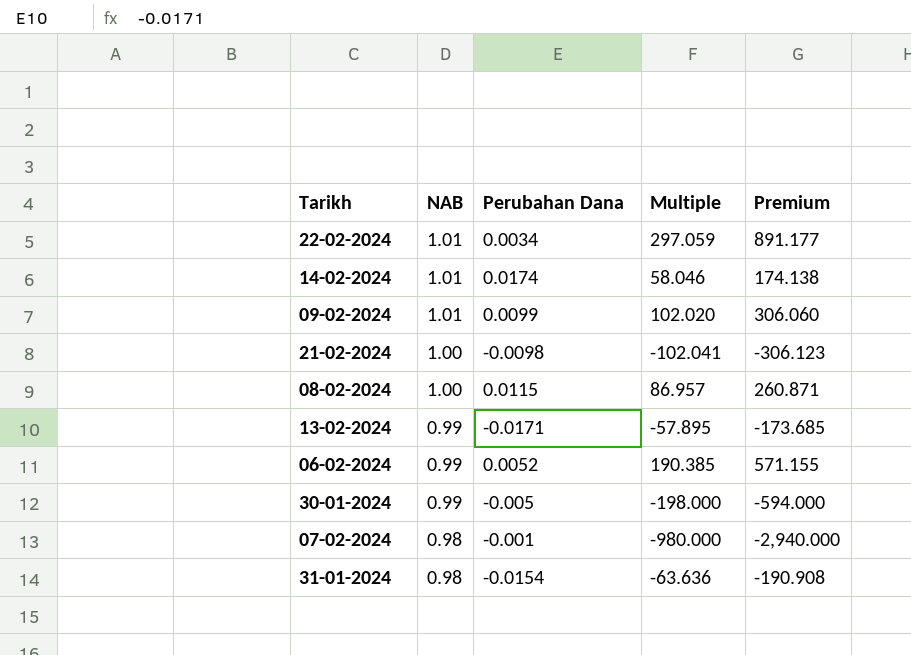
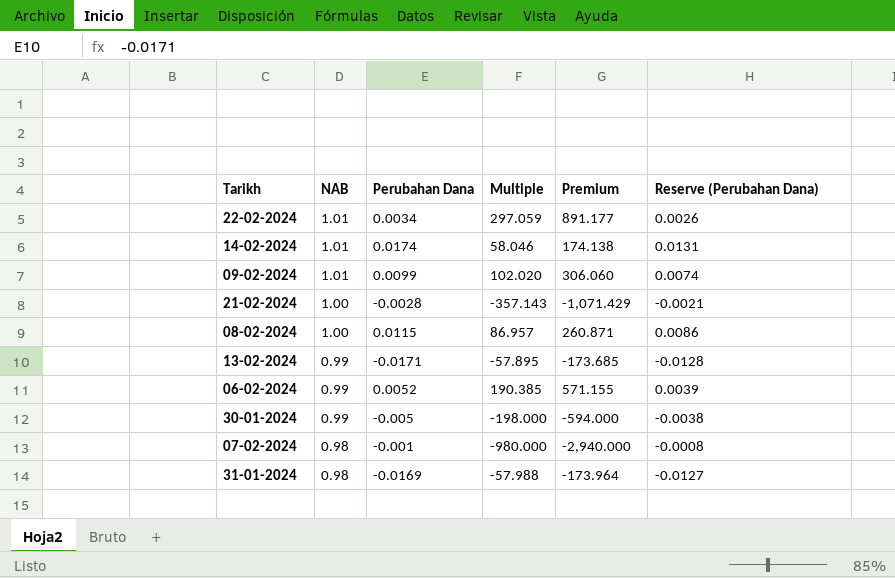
column Reserve (Perubahan Dana) | formula: none -> [Perubahan Dana] * 0.75
21-02-2024 | Perubahan Dana: -0.0098 -> -0.0028
21-02-2024 | Multiple: -102.041 -> -357.143
21-02-2024 | Premium: -306.123 -> -1,071.429
31-01-2024 | Perubahan Dana: -0.0154 -> -0.0169
31-01-2024 | Multiple: -63.636 -> -57.988
31-01-2024 | Premium: -190.908 -> -173.964

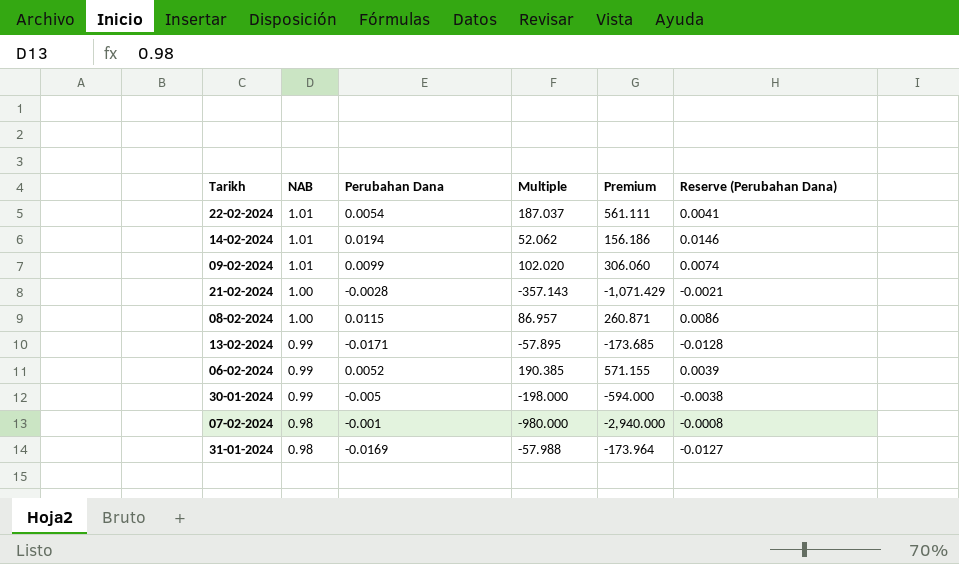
22-02-2024 | Perubahan Dana: 0.0034 -> 0.0054
22-02-2024 | Multiple: 297.059 -> 187.037
22-02-2024 | Premium: 891.177 -> 561.111
22-02-2024 | Reserve (Perubahan Dana): 0.0026 -> 0.0041
14-02-2024 | Perubahan Dana: 0.0174 -> 0.0194
14-02-2024 | Multiple: 58.046 -> 52.062
14-02-2024 | Premium: 174.138 -> 156.186
14-02-2024 | Reserve (Perubahan Dana): 0.0131 -> 0.0146

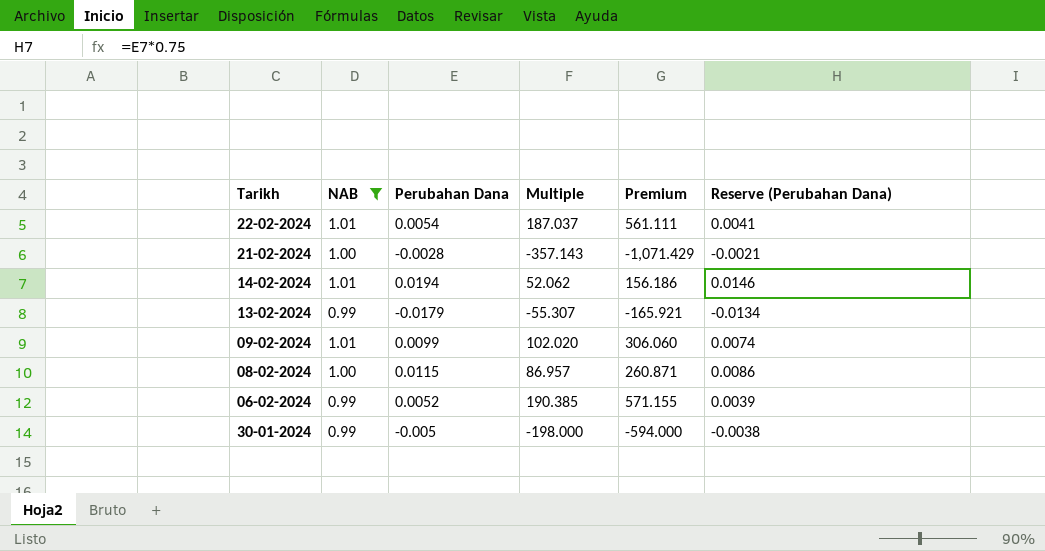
filter: none -> NAB != 0.98
row order: NAB descending -> Tarikh descending
13-02-2024 | Perubahan Dana: -0.0171 -> -0.0179
13-02-2024 | Multiple: -57.895 -> -55.307
13-02-2024 | Premium: -173.685 -> -165.921
13-02-2024 | Reserve (Perubahan Dana): -0.0128 -> -0.0134

